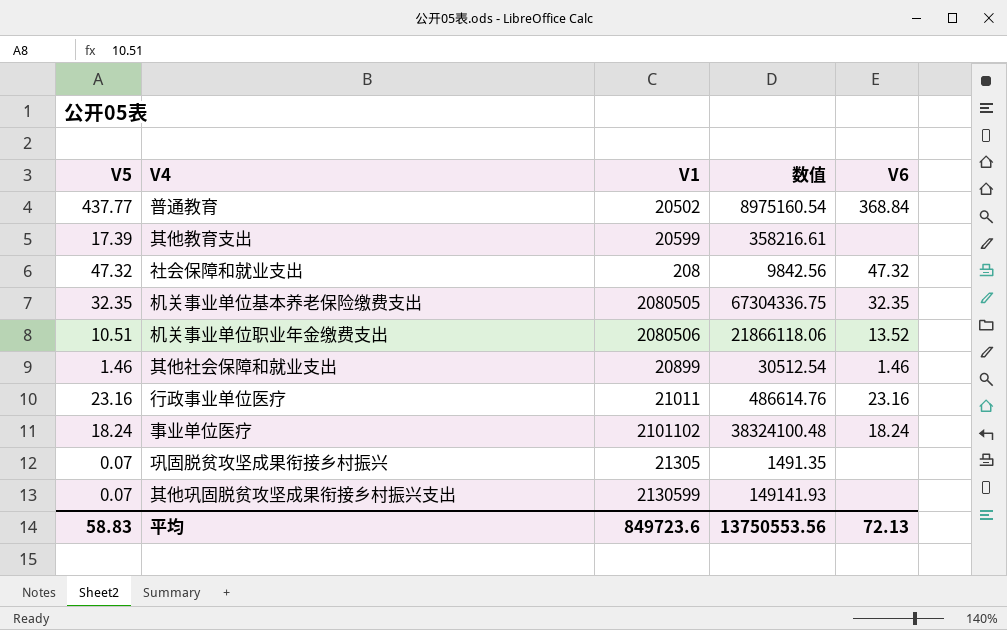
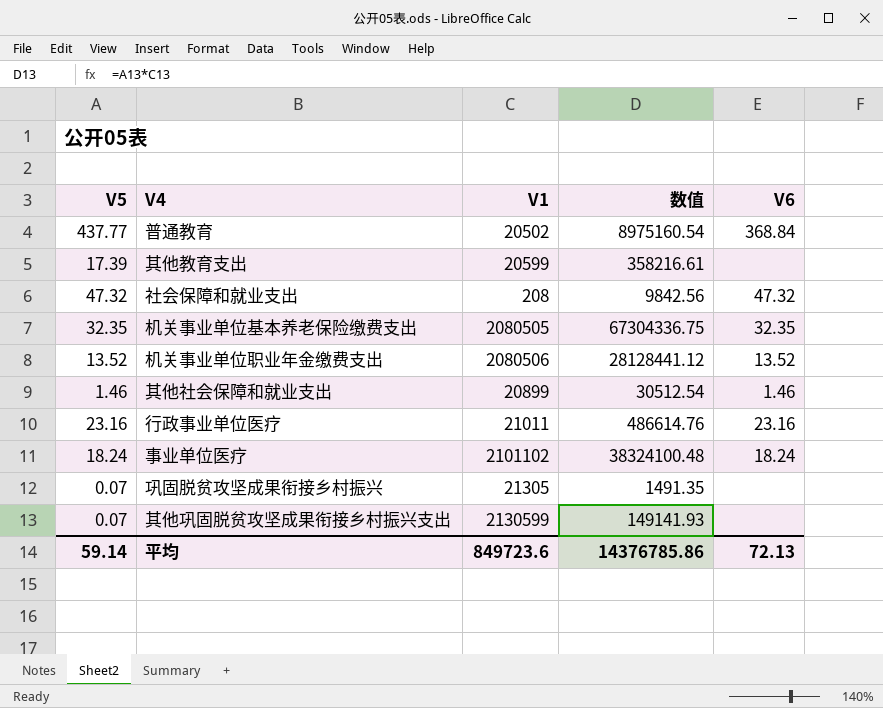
机关事业单位职业年金缴费支出 | V5: 10.51 -> 13.52
机关事业单位职业年金缴费支出 | 数值: 21866118.06 -> 28128441.12
平均 | V5: 58.83 -> 59.14
平均 | 数值: 13750553.56 -> 14376785.86

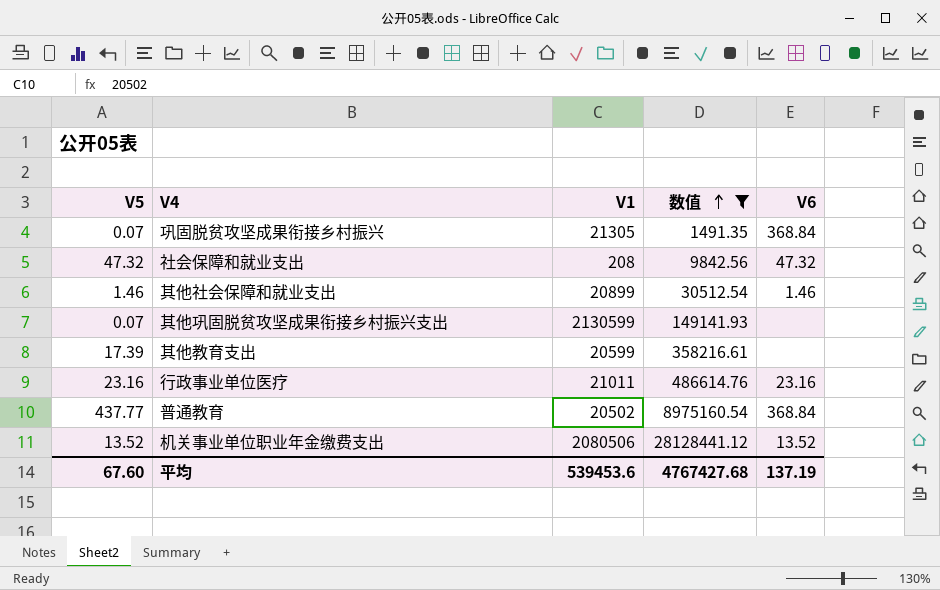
filter: none -> 数值 <= 28128441.12
row order: none -> 数值 ascending
巩固脱贫攻坚成果衔接乡村振兴 | V6: none -> 368.84
平均 | V5: 59.14 -> 67.60
平均 | V1: 849723.6 -> 539453.6
平均 | 数值: 14376785.86 -> 4767427.68
平均 | V6: 72.13 -> 137.19

